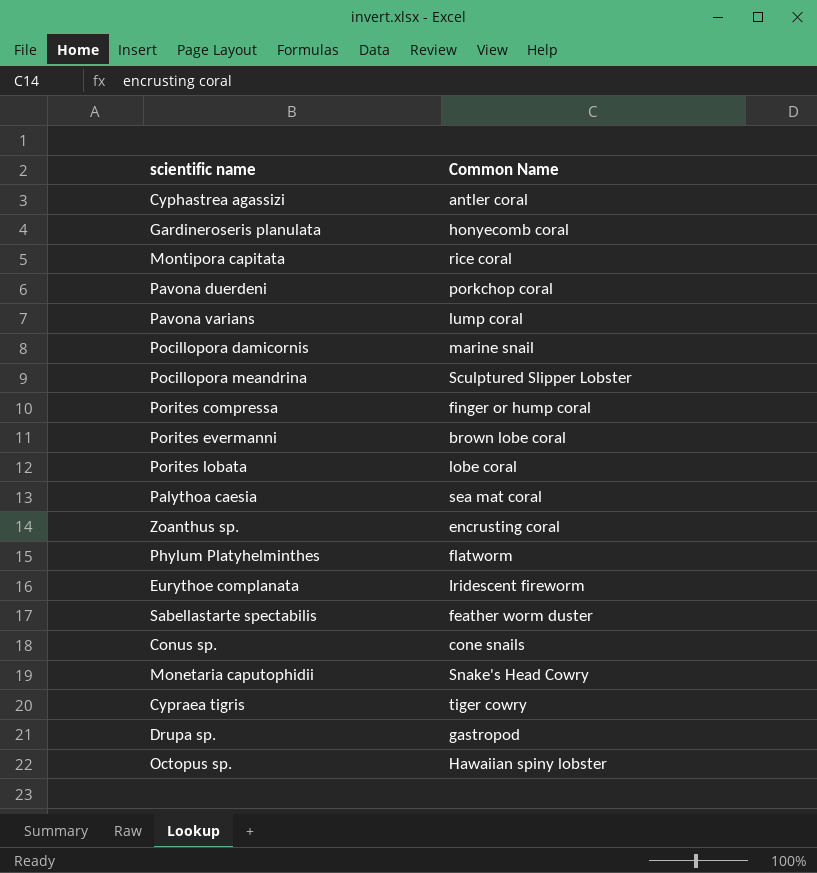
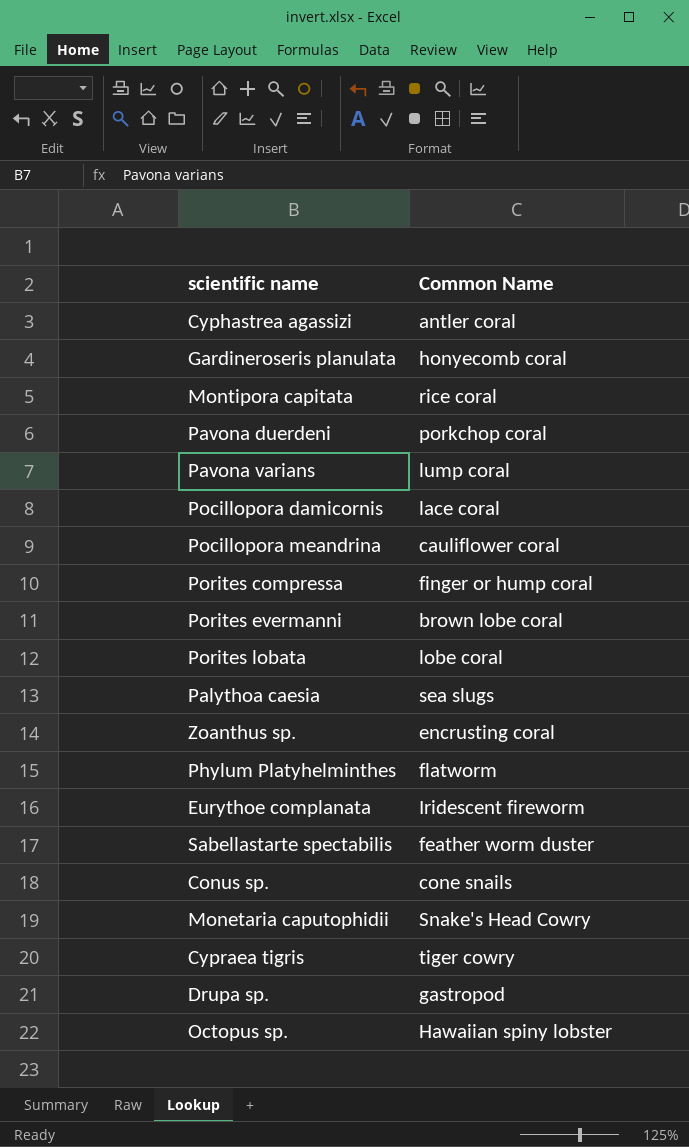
Pocillopora damicornis | Common Name: marine snail -> lace coral
Pocillopora meandrina | Common Name: Sculptured Slipper Lobster -> cauliflower coral
Palythoa caesia | Common Name: sea mat coral -> sea slugs

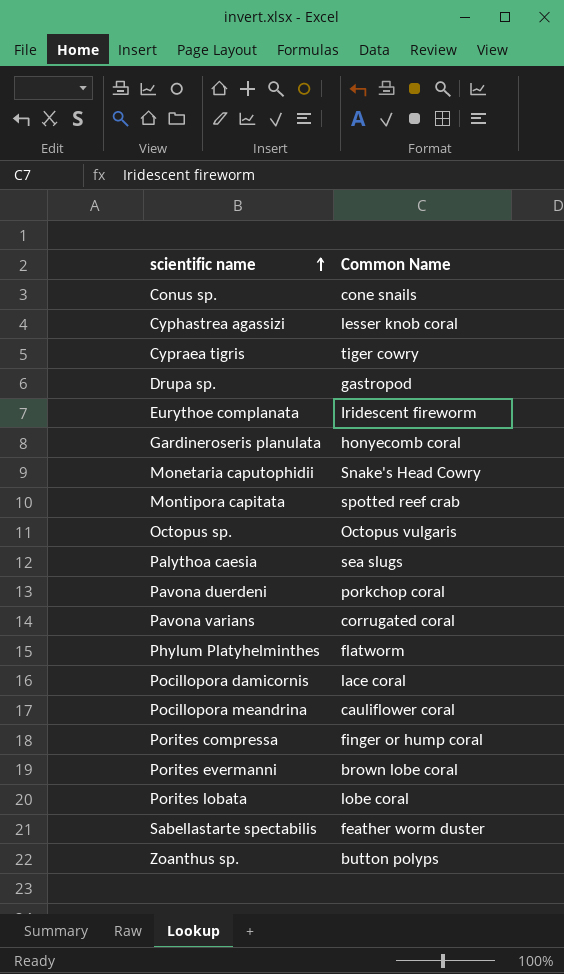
row order: none -> scientific name ascending
Cyphastrea agassizi | Common Name: antler coral -> lesser knob coral
Montipora capitata | Common Name: rice coral -> spotted reef crab
Octopus sp. | Common Name: Hawaiian spiny lobster -> Octopus vulgaris
Pavona varians | Common Name: lump coral -> corrugated coral
Zoanthus sp. | Common Name: encrusting coral -> button polyps

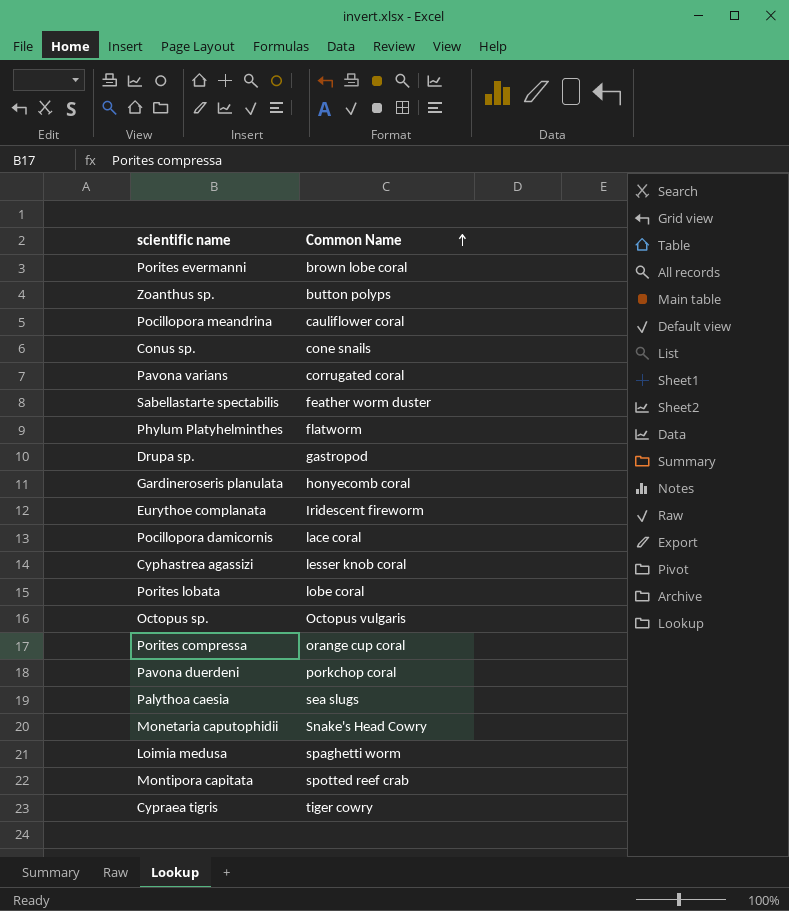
row order: scientific name ascending -> Common Name ascending
Porites compressa | Common Name: finger or hump coral -> orange cup coral
row Loimia medusa: none -> spaghetti worm

